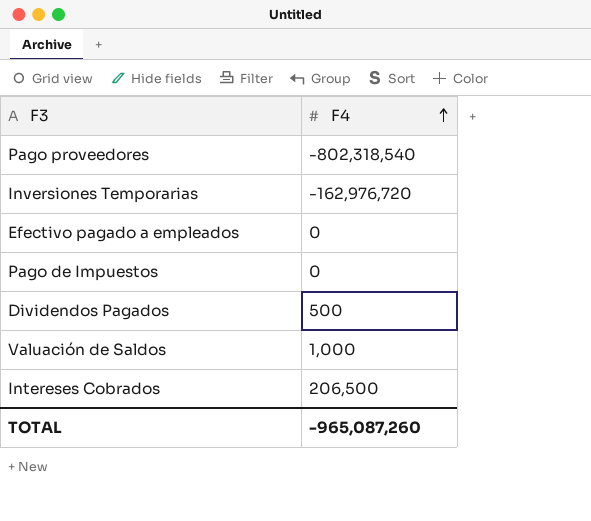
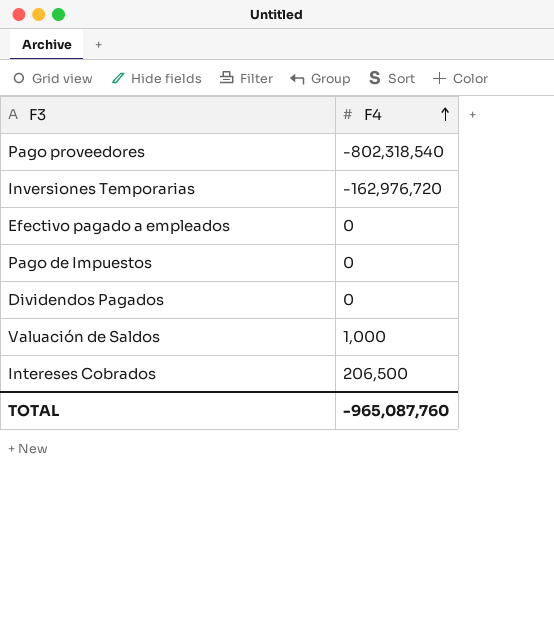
Dividendos Pagados | F4: 500 -> 0
TOTAL | F4: -965,087,260 -> -965,087,760

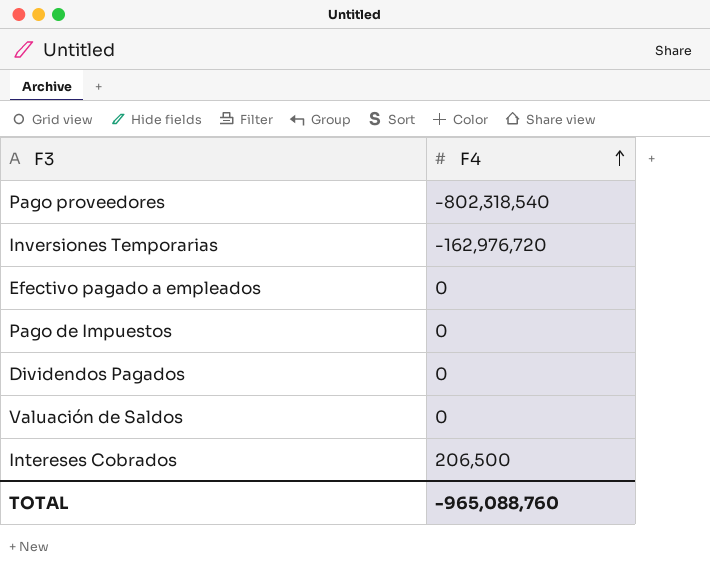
Valuación de Saldos | F4: 1,000 -> 0
TOTAL | F4: -965,087,760 -> -965,088,760

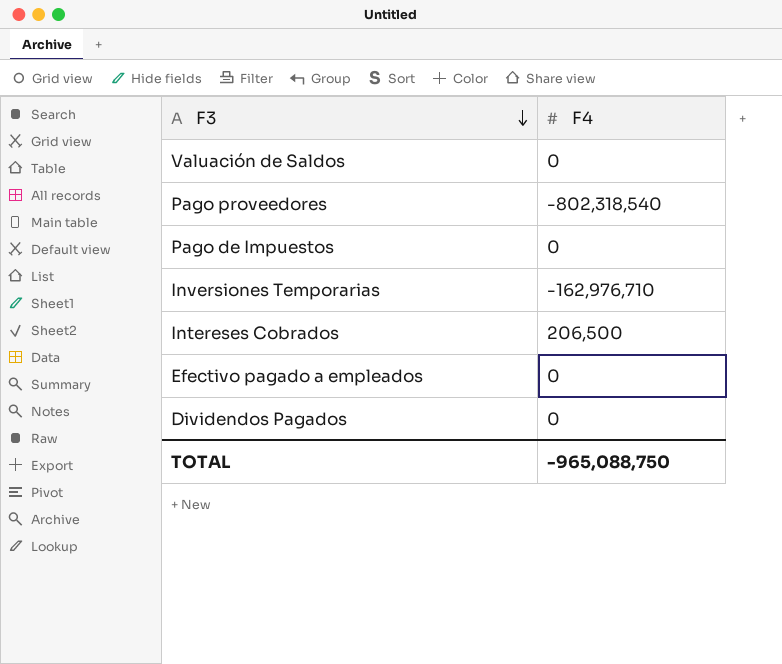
row order: F4 ascending -> F3 descending
Inversiones Temporarias | F4: -162,976,720 -> -162,976,710
TOTAL | F4: -965,088,760 -> -965,088,750

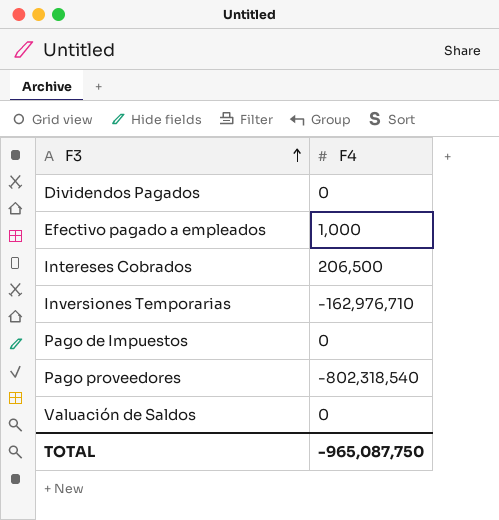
row order: F3 descending -> F3 ascending
Efectivo pagado a empleados | F4: 0 -> 1,000
TOTAL | F4: -965,088,750 -> -965,087,750

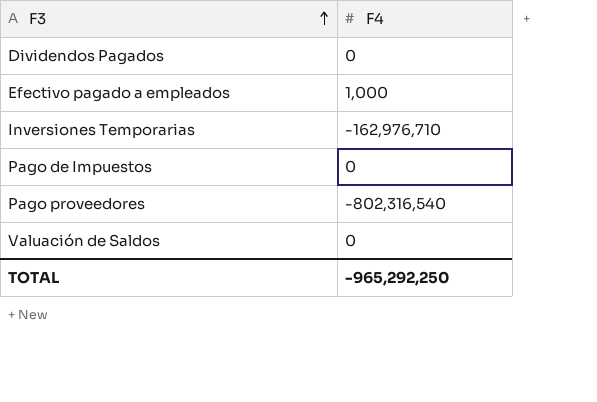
row Intereses Cobrados: 206,500 -> none
Pago proveedores | F4: -802,318,540 -> -802,316,540
TOTAL | F4: -965,087,750 -> -965,292,250

